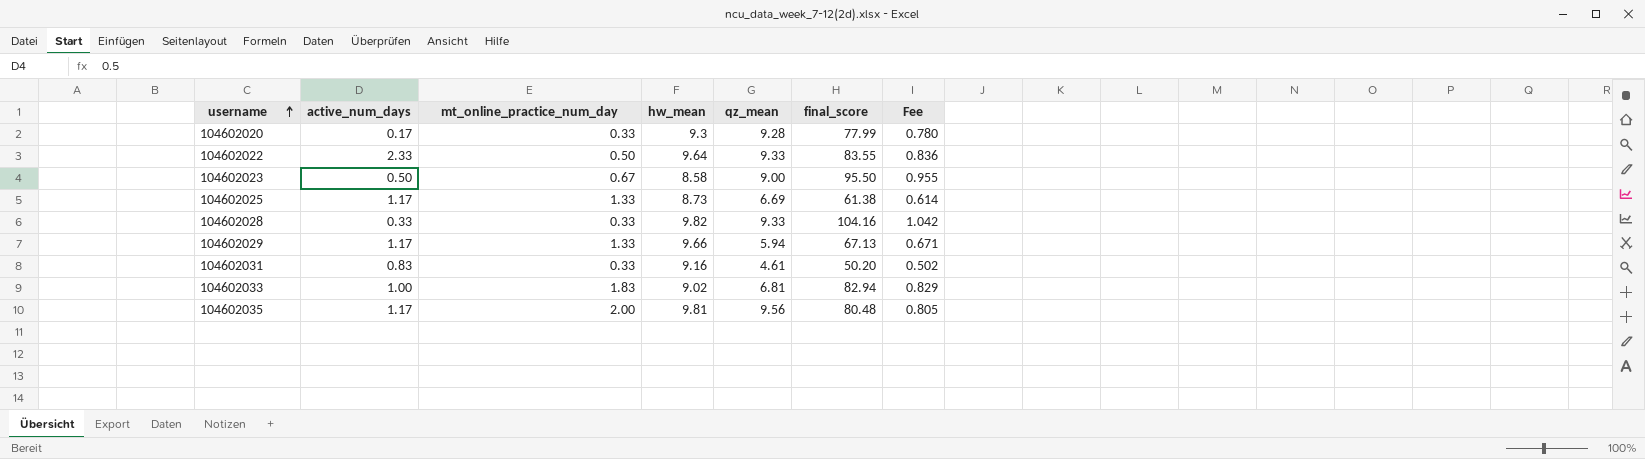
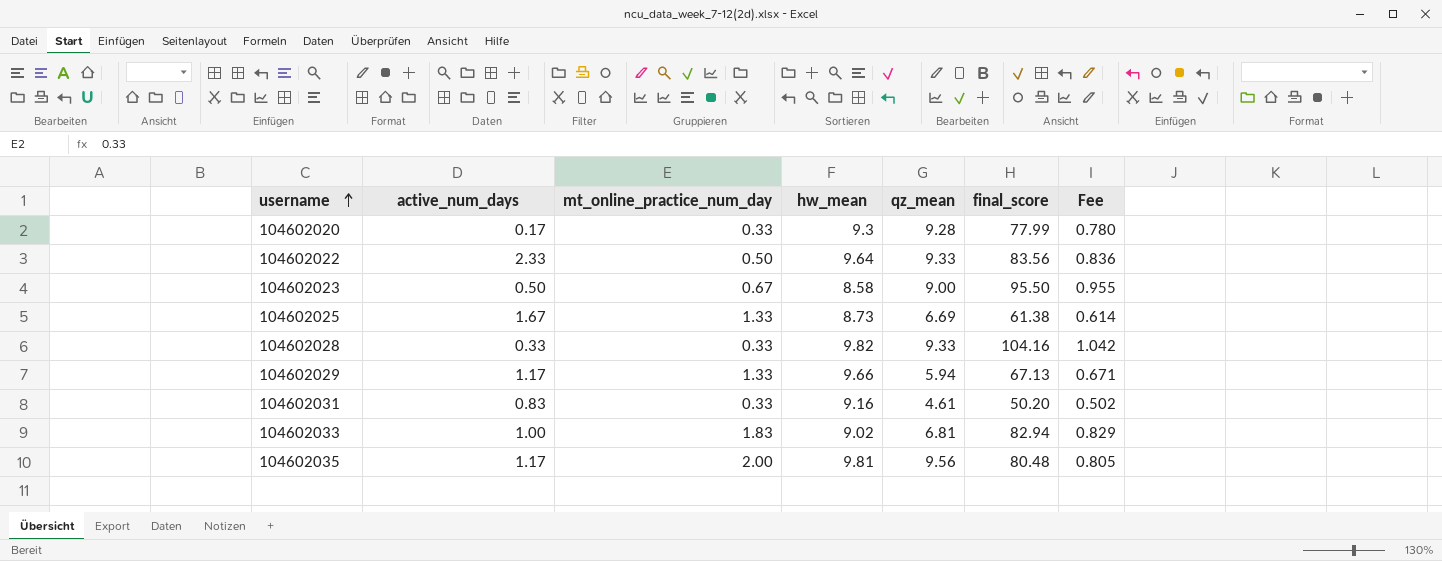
104602022 | final_score: 83.55 -> 83.56
104602025 | active_num_days: 1.17 -> 1.67

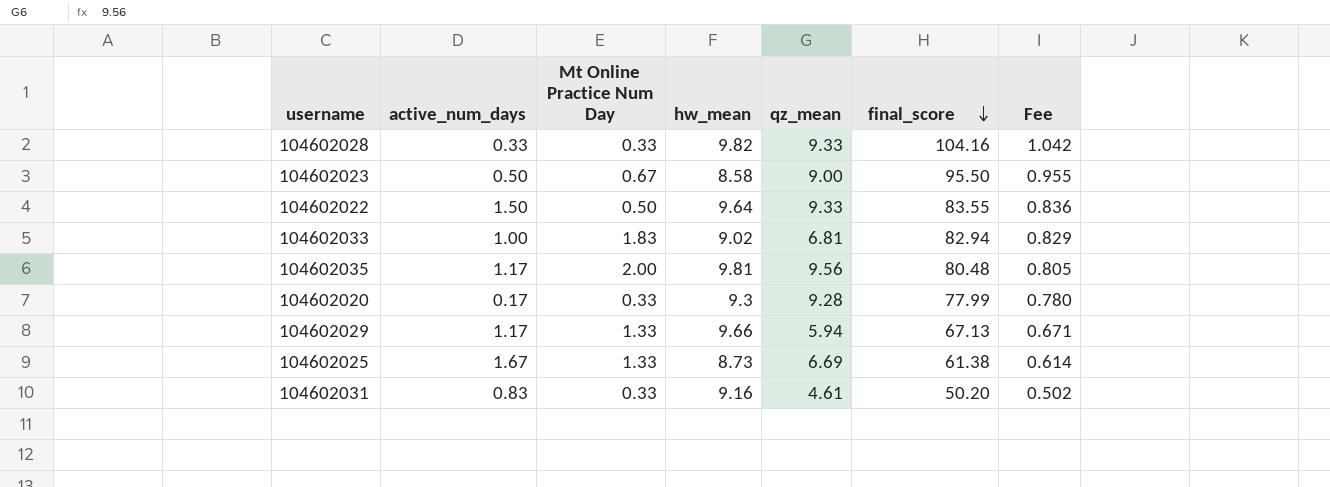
row order: username ascending -> final_score descending
column name: mt_online_practice_num_day -> Mt Online Practice Num Day
104602022 | active_num_days: 2.33 -> 1.50
104602022 | final_score: 83.56 -> 83.55

